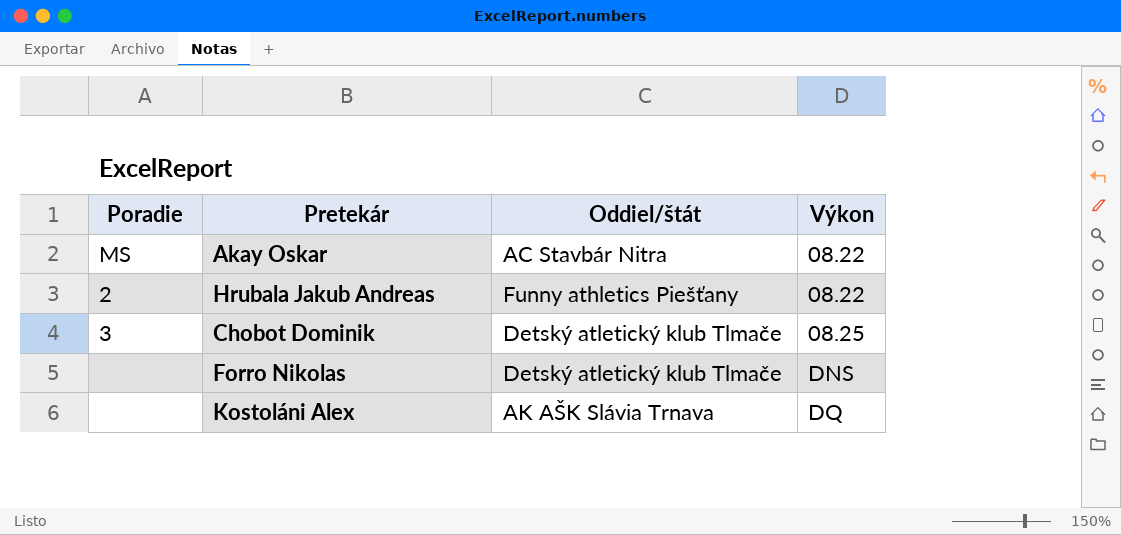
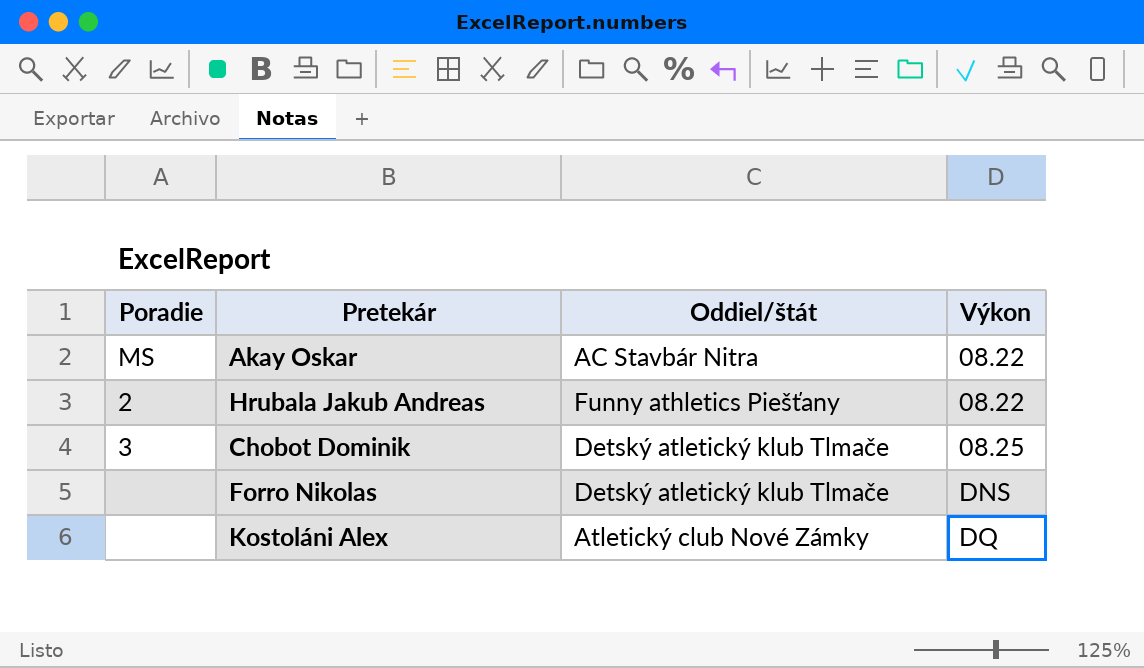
Kostoláni Alex | Oddiel/štát: AK AŠK Slávia Trnava -> Atletický club Nové Zámky

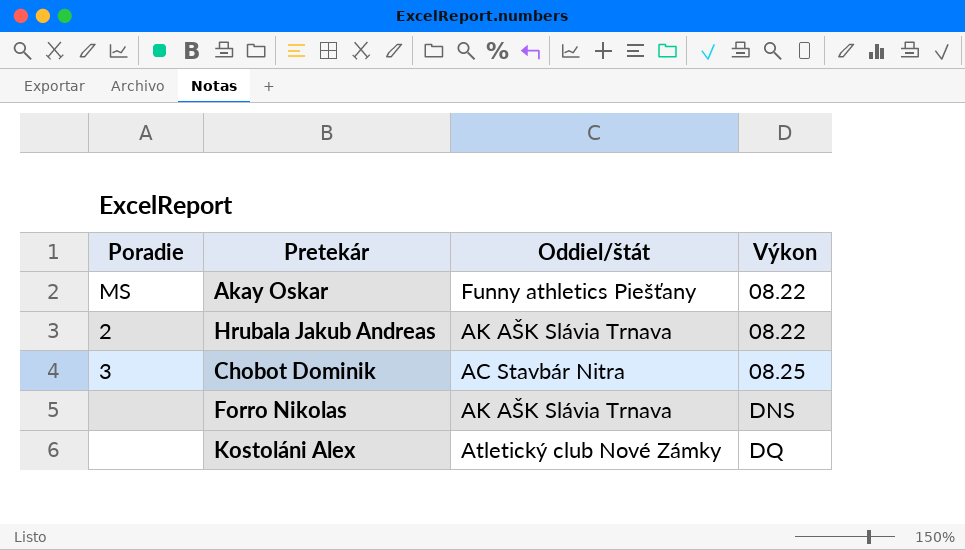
Akay Oskar | Oddiel/štát: AC Stavbár Nitra -> Funny athletics Piešťany
Hrubala Jakub Andreas | Oddiel/štát: Funny athletics Piešťany -> AK AŠK Slávia Trnava
Chobot Dominik | Oddiel/štát: Detský atletický klub Tlmače -> AC Stavbár Nitra
Forro Nikolas | Oddiel/štát: Detský atletický klub Tlmače -> AK AŠK Slávia Trnava

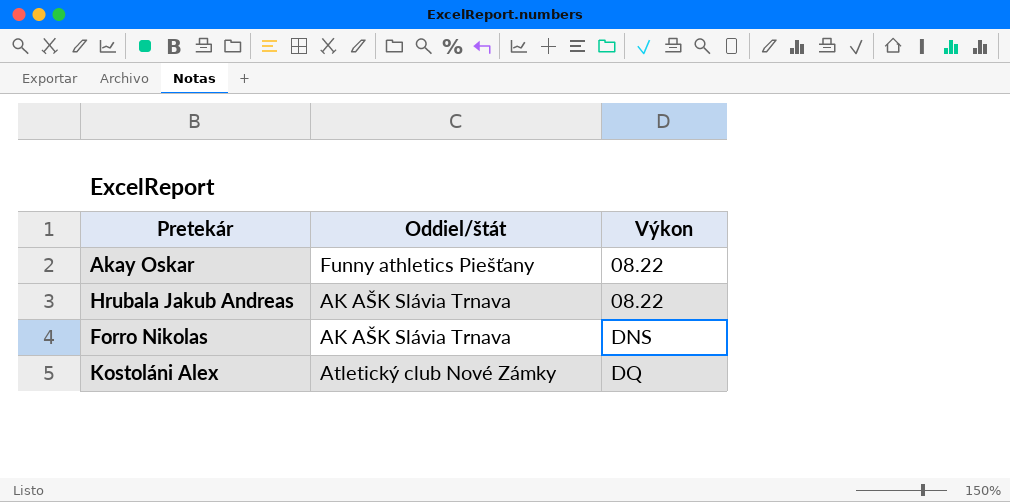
column Poradie | position: 1 -> none
row Chobot Dominik: 3 | AC Stavbár Nitra | 08.25 -> none

